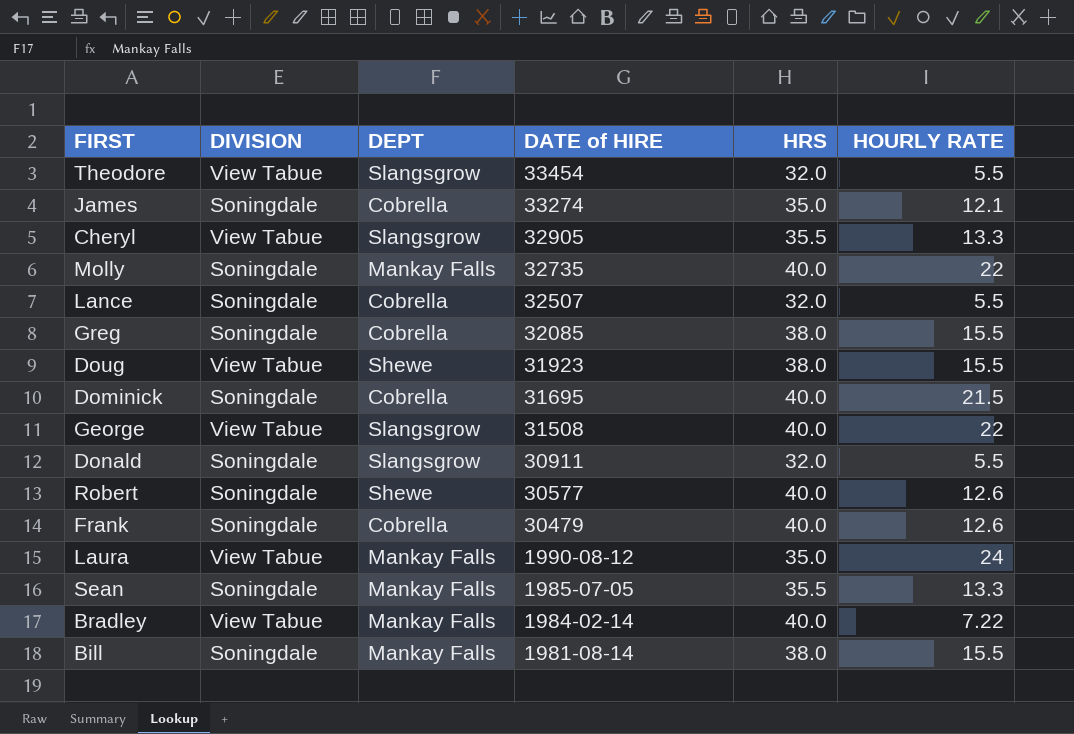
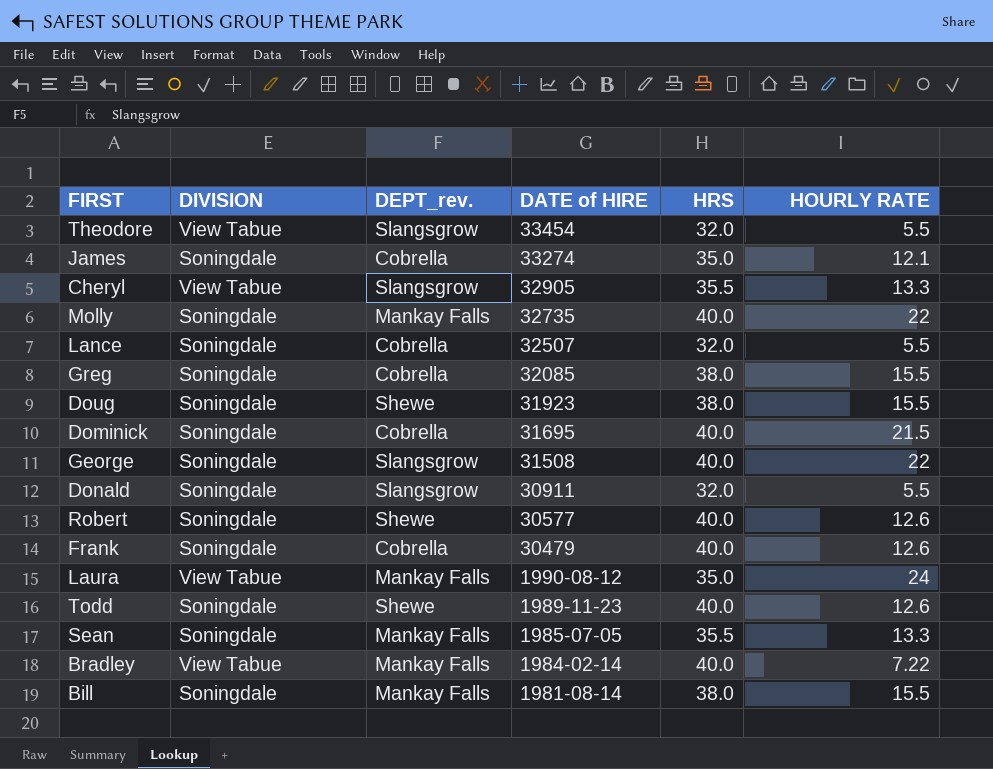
column name: DEPT -> DEPT_rev.
Doug | DIVISION: View Tabue -> Soningdale
George | DIVISION: View Tabue -> Soningdale
row Todd: none -> Soningdale | Shewe | 1989-11-23 | 40.0 | 12.6

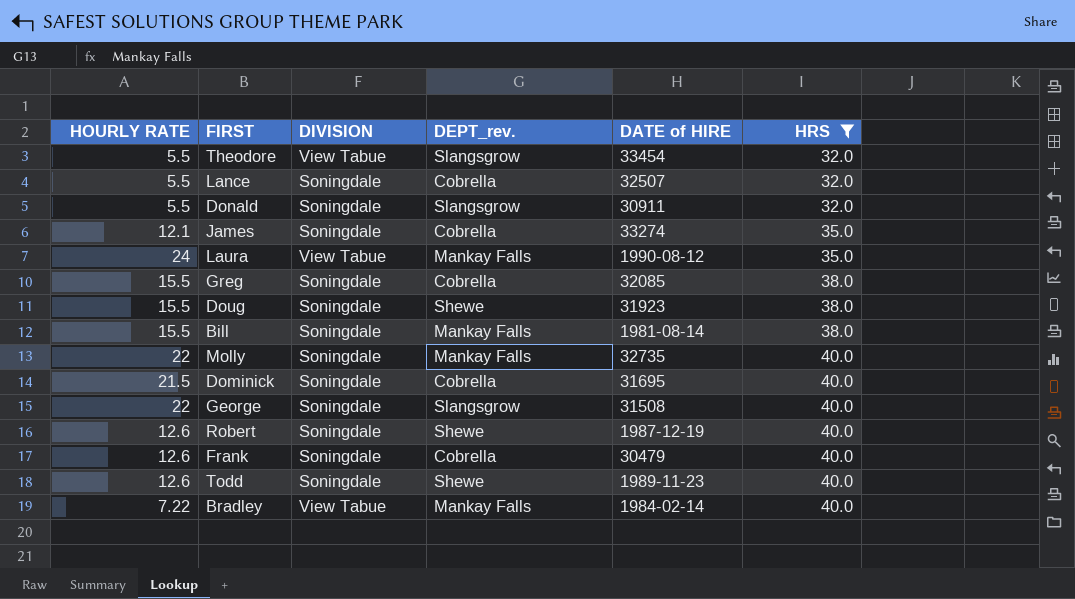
filter: none -> HRS != 35.5
row order: DATE of HIRE descending -> HRS ascending
column HOURLY RATE | position: 6 -> 1
Robert | DATE of HIRE: 30577 -> 1987-12-19

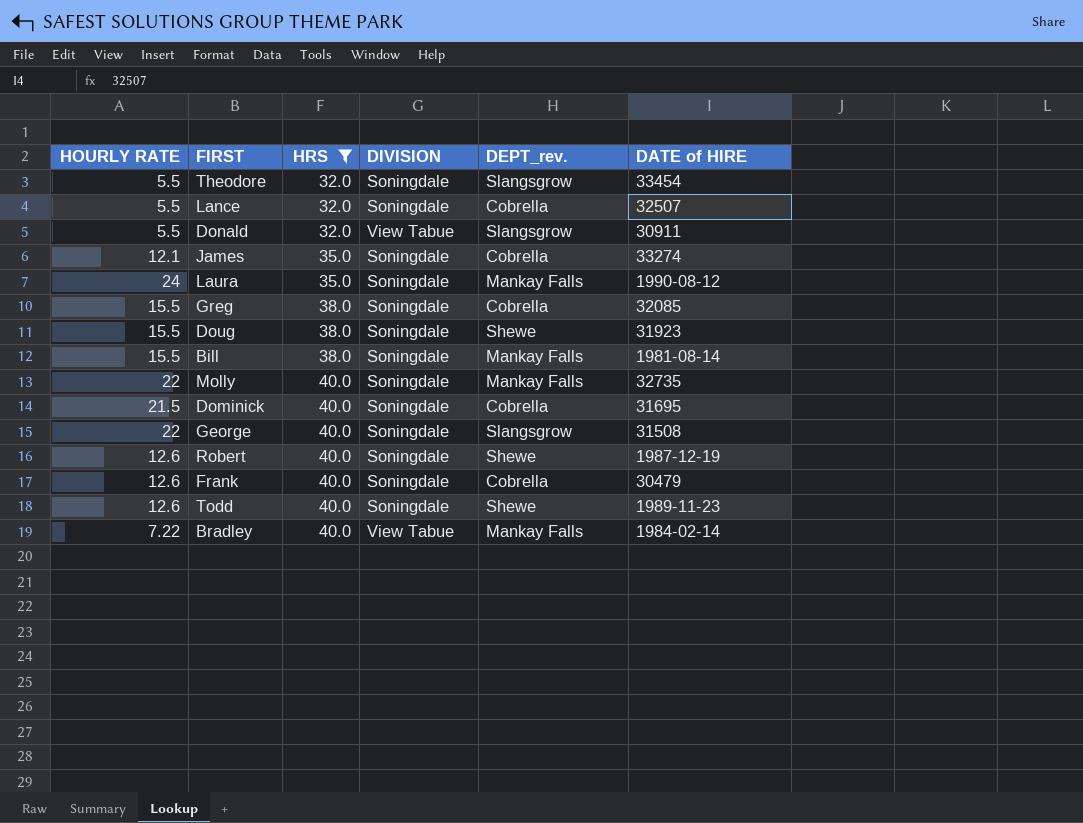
column HRS | position: 6 -> 3
Theodore | DIVISION: View Tabue -> Soningdale
Donald | DIVISION: Soningdale -> View Tabue
Laura | DIVISION: View Tabue -> Soningdale

